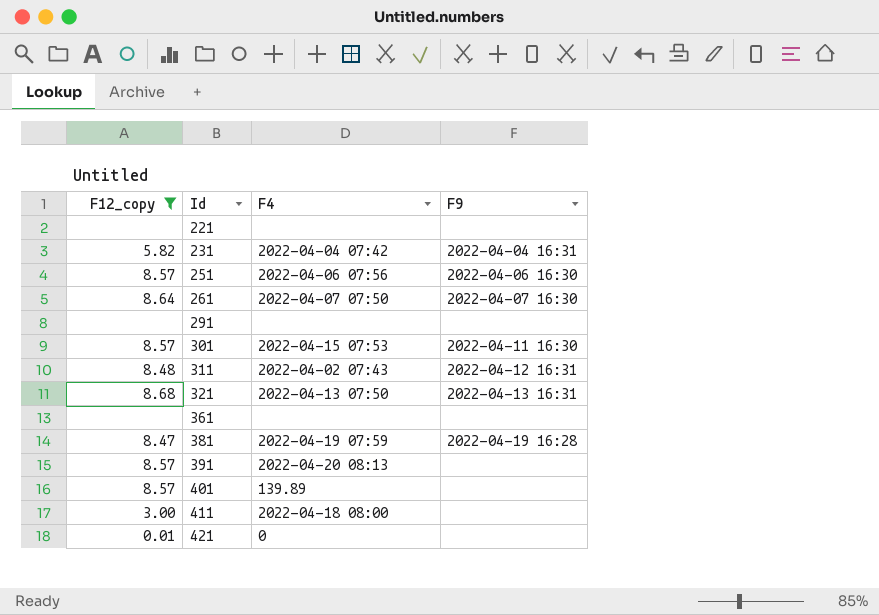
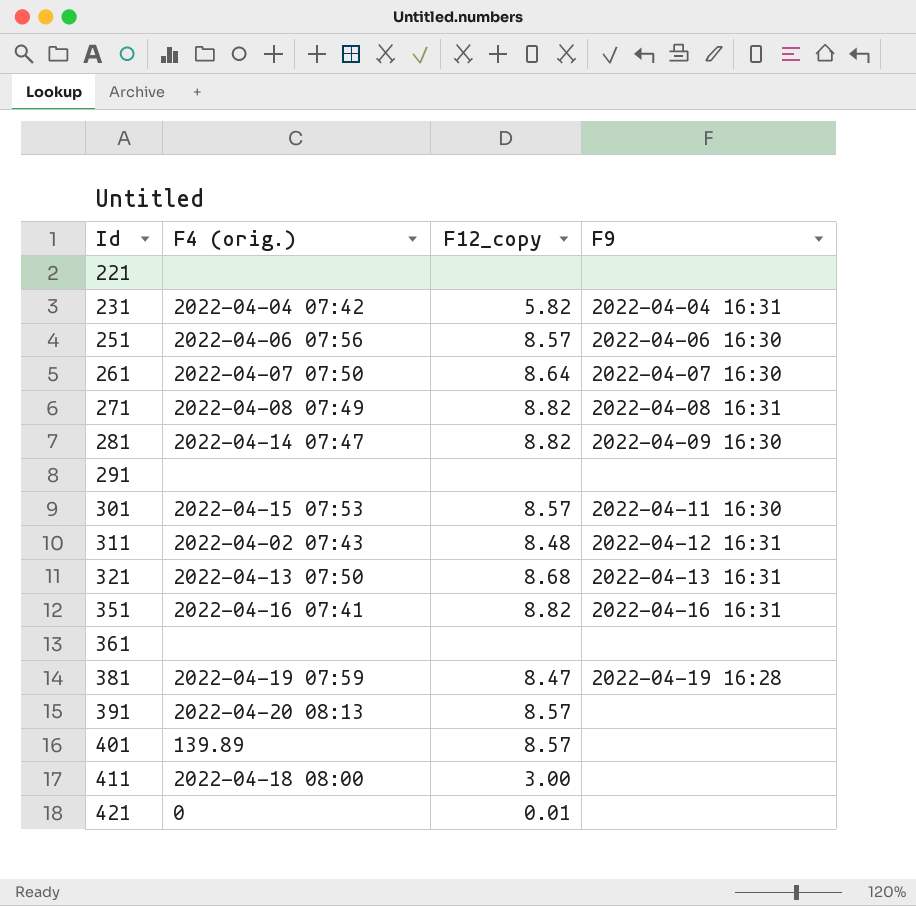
filter: F12_copy != 8.82 -> none
column name: F4 -> F4 (orig.)
column F12_copy | position: 1 -> 3

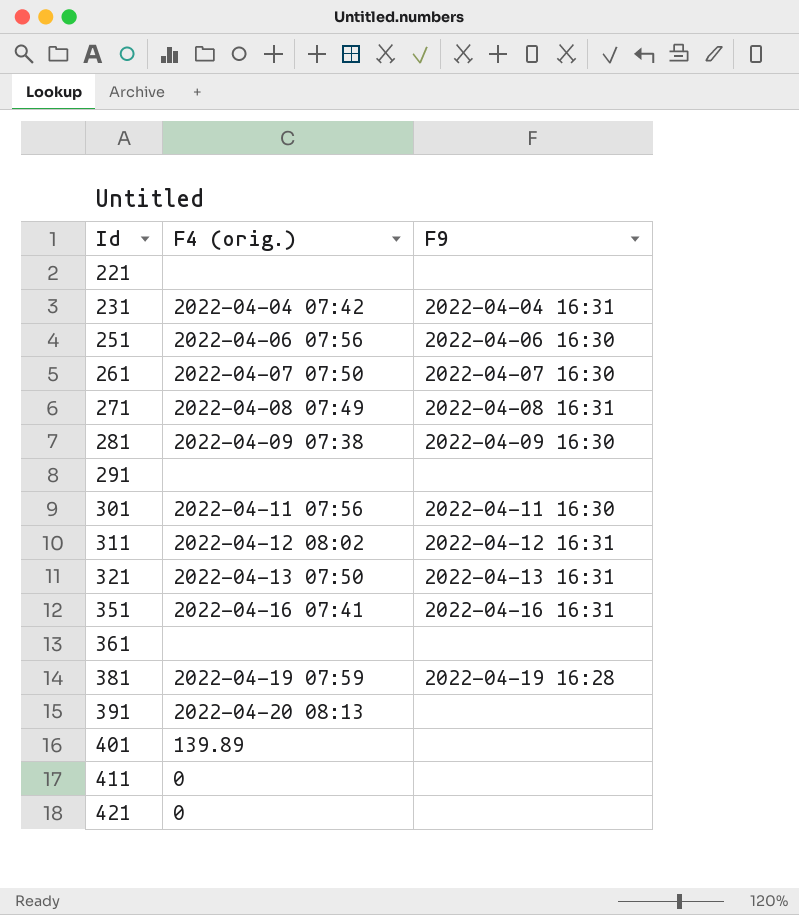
column F12_copy | position: 3 -> none
281 | F4 (orig.): 2022-04-14 07:47 -> 2022-04-09 07:38
301 | F4 (orig.): 2022-04-15 07:53 -> 2022-04-11 07:56
311 | F4 (orig.): 2022-04-02 07:43 -> 2022-04-12 08:02
411 | F4 (orig.): 2022-04-18 08:00 -> 0

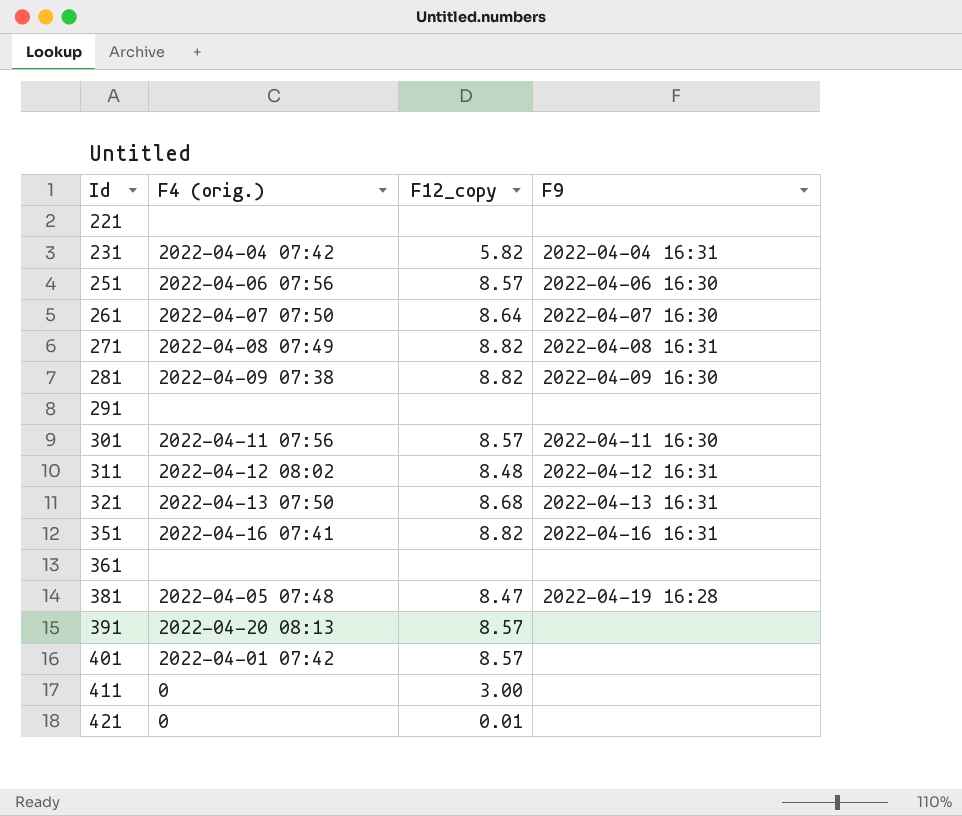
column F12_copy | position: none -> 3
381 | F4 (orig.): 2022-04-19 07:59 -> 2022-04-05 07:48
401 | F4 (orig.): 139.89 -> 2022-04-01 07:42

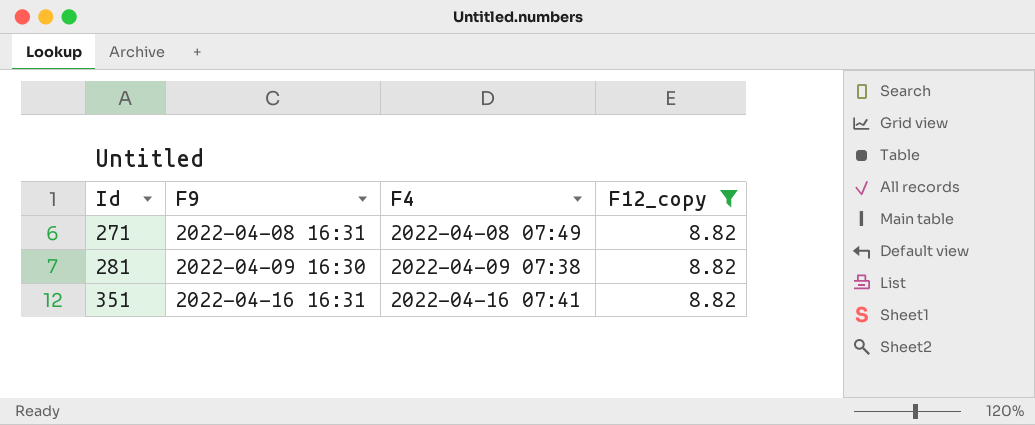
filter: none -> F12_copy = 8.82
column F9 | position: 4 -> 2
column name: F4 (orig.) -> F4

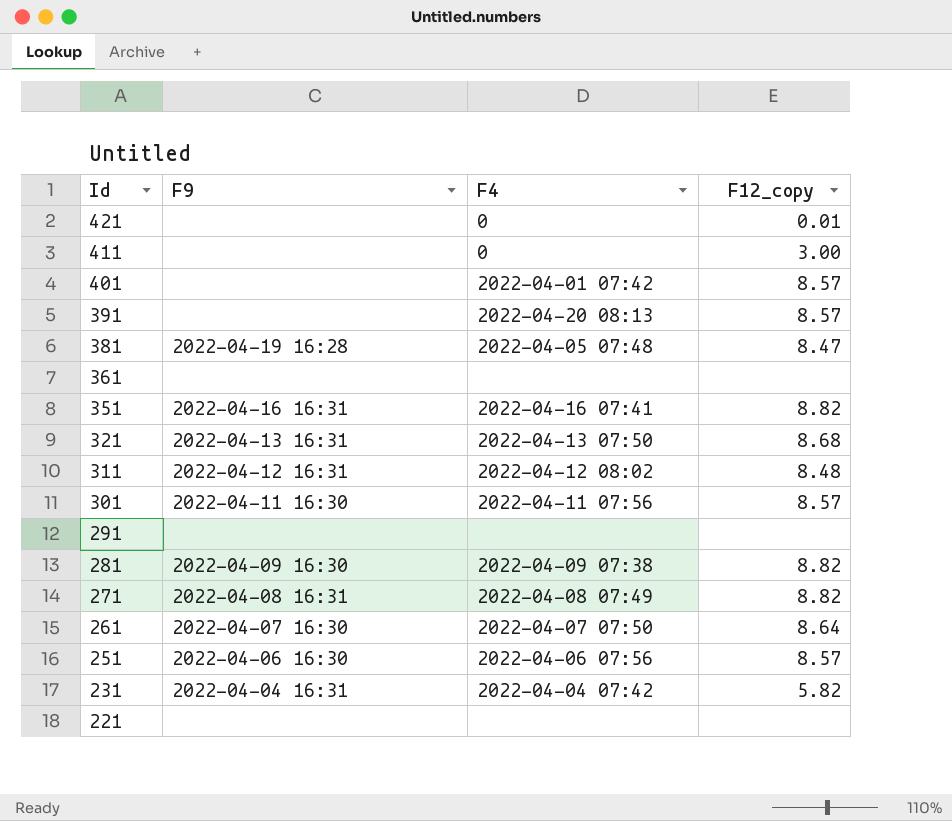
filter: F12_copy = 8.82 -> none
row order: Id ascending -> Id descending

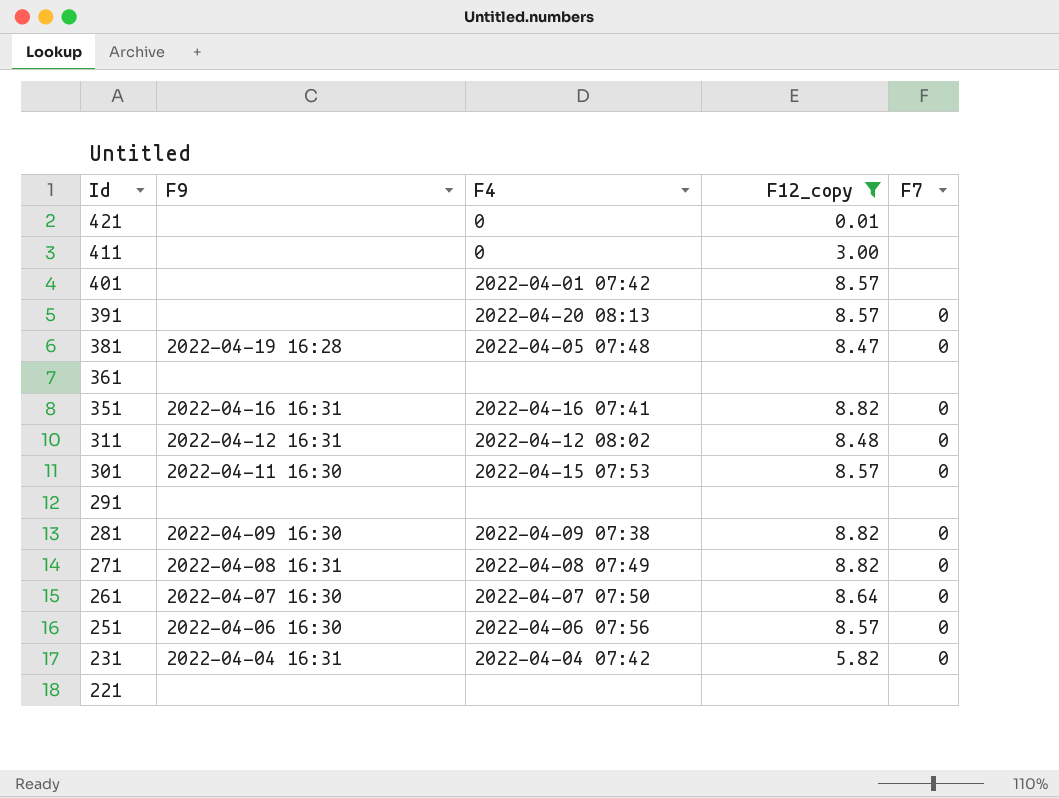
filter: none -> F12_copy != 8.68
column F7 | position: none -> 5
301 | F4: 2022-04-11 07:56 -> 2022-04-15 07:53

